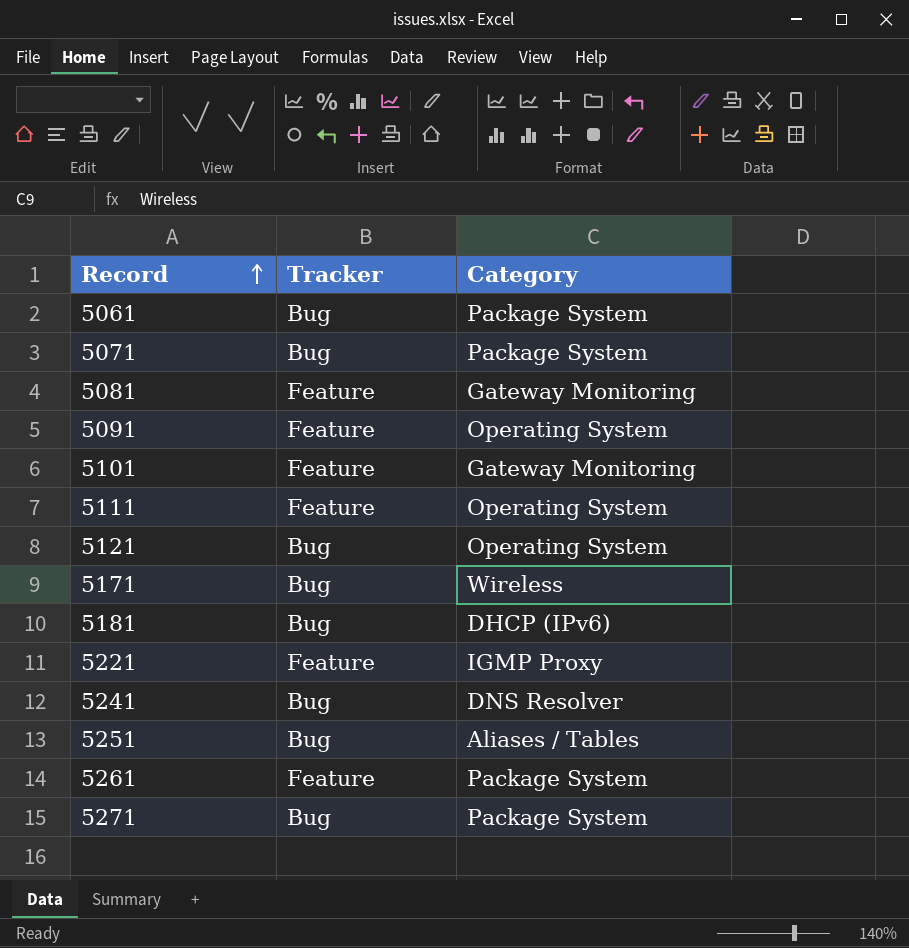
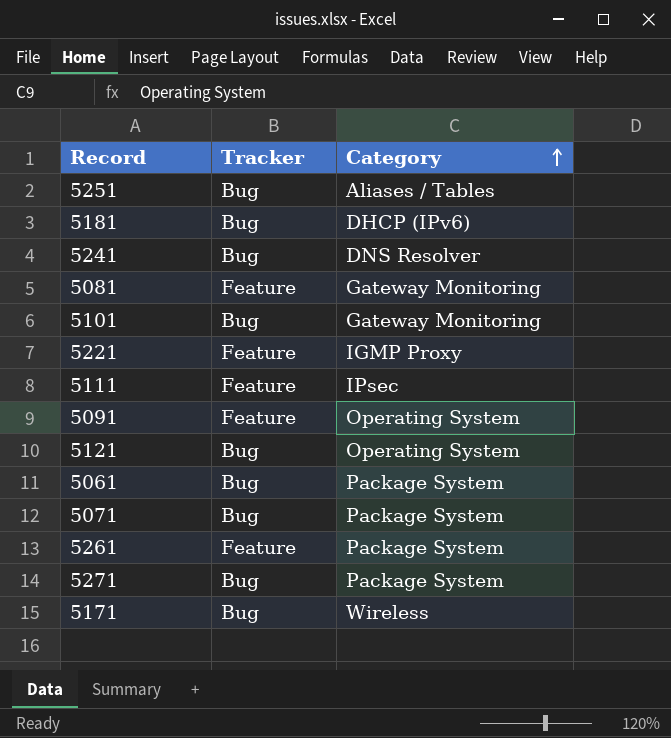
row order: Record ascending -> Category ascending
5101 | Tracker: Feature -> Bug
5111 | Category: Operating System -> IPsec

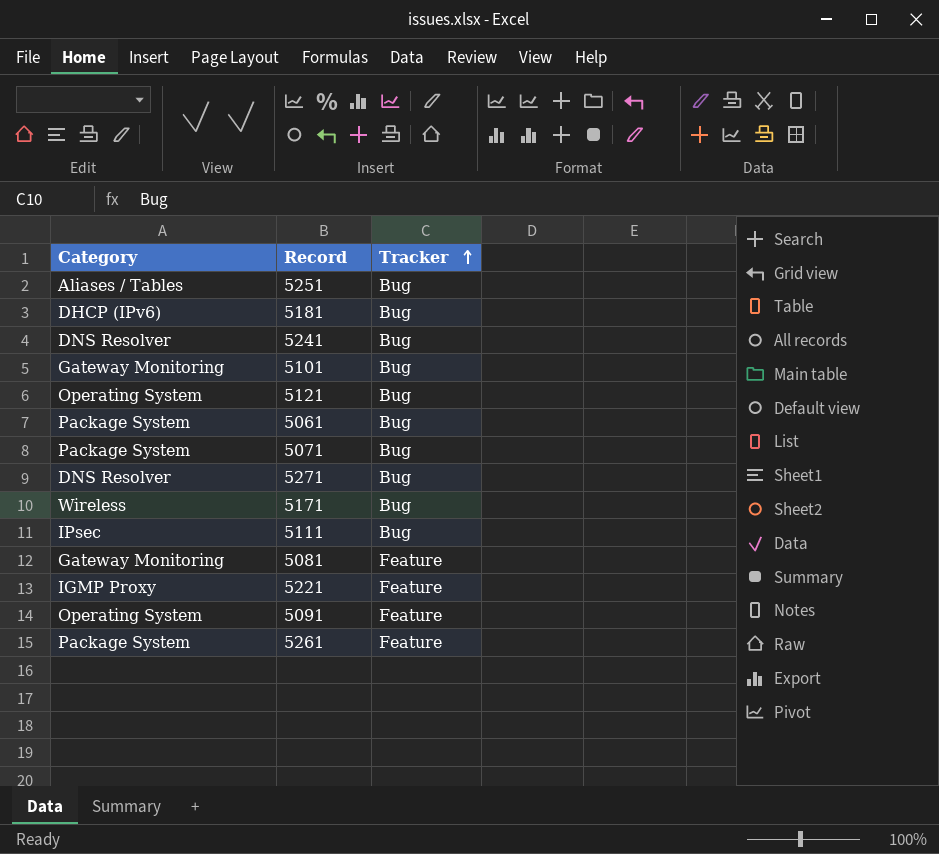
row order: Category ascending -> Tracker ascending
column Category | position: 3 -> 1
5271 | Category: Package System -> DNS Resolver
5111 | Tracker: Feature -> Bug

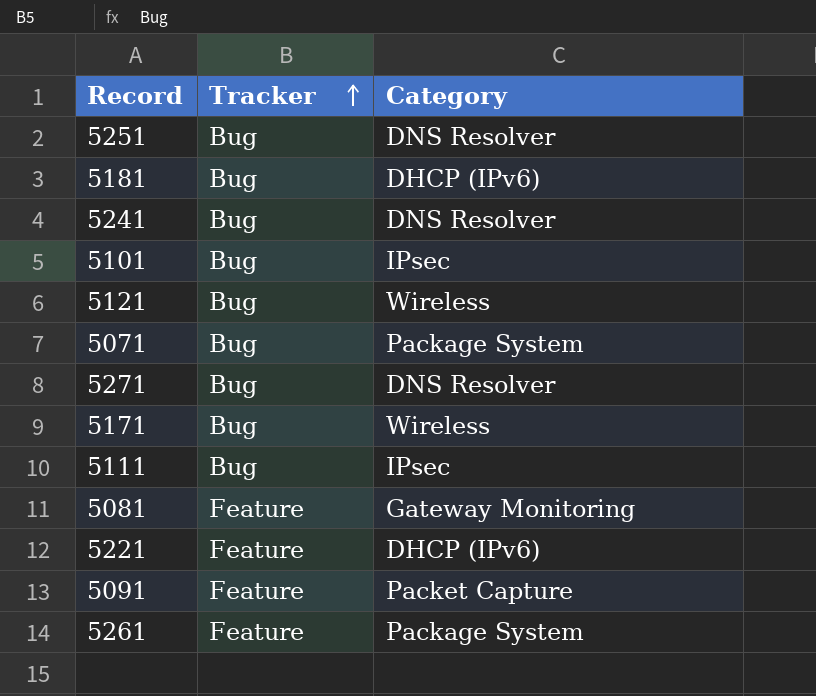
column Category | position: 1 -> 3
row 5061: Package System | Bug -> none
5251 | Category: Aliases / Tables -> DNS Resolver
5101 | Category: Gateway Monitoring -> IPsec
5121 | Category: Operating System -> Wireless
5221 | Category: IGMP Proxy -> DHCP (IPv6)
5091 | Category: Operating System -> Packet Capture

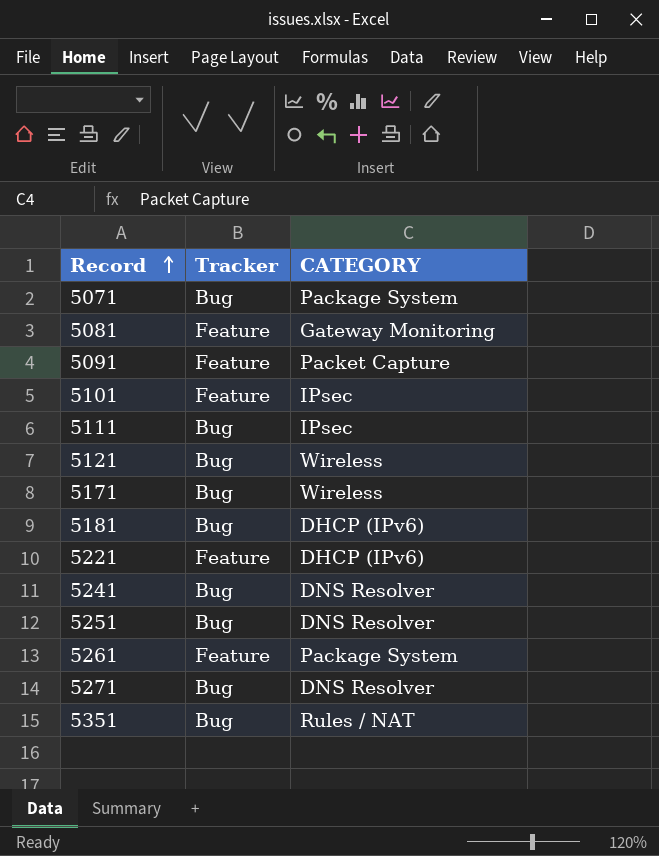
row order: Tracker ascending -> Record ascending
column name: Category -> CATEGORY
5101 | Tracker: Bug -> Feature
row 5351: none -> Bug | Rules / NAT

